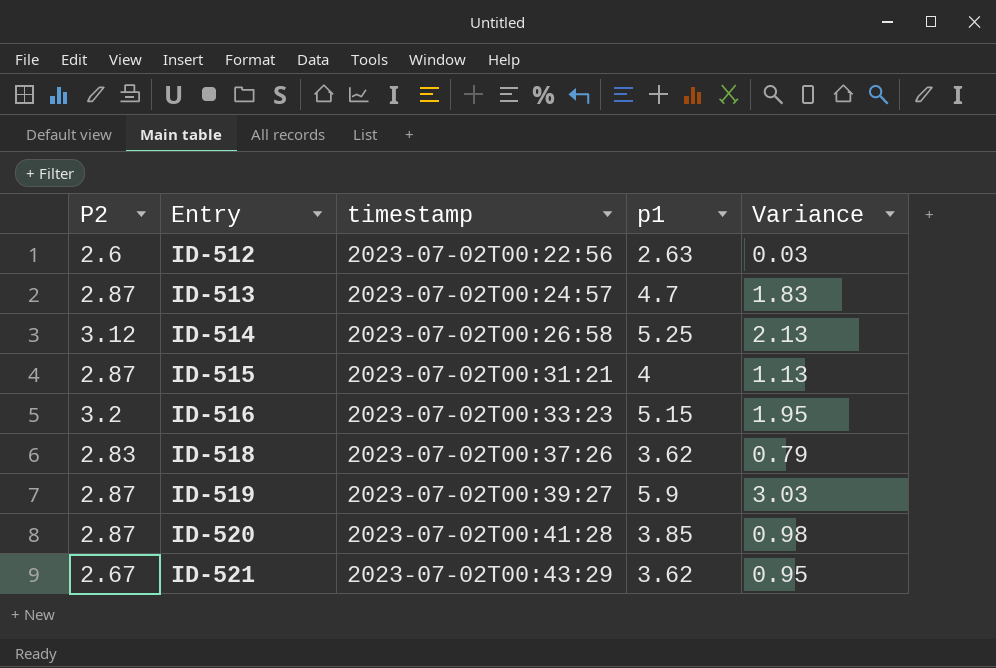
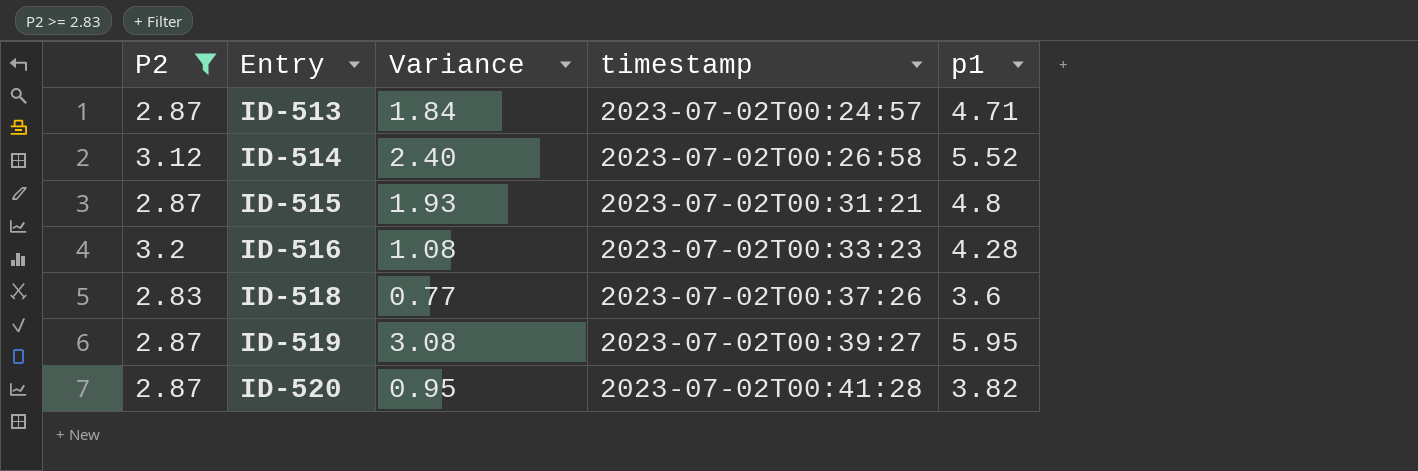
filter: none -> P2 >= 2.83
column Variance | position: 5 -> 3
ID-513 | Variance: 1.83 -> 1.84
ID-513 | p1: 4.7 -> 4.71
ID-514 | Variance: 2.13 -> 2.40
ID-514 | p1: 5.25 -> 5.52
ID-515 | Variance: 1.13 -> 1.93
ID-515 | p1: 4 -> 4.8
ID-516 | Variance: 1.95 -> 1.08
ID-516 | p1: 5.15 -> 4.28
ID-518 | Variance: 0.79 -> 0.77
ID-518 | p1: 3.62 -> 3.6
ID-519 | Variance: 3.03 -> 3.08
ID-519 | p1: 5.9 -> 5.95
ID-520 | Variance: 0.98 -> 0.95
ID-520 | p1: 3.85 -> 3.82

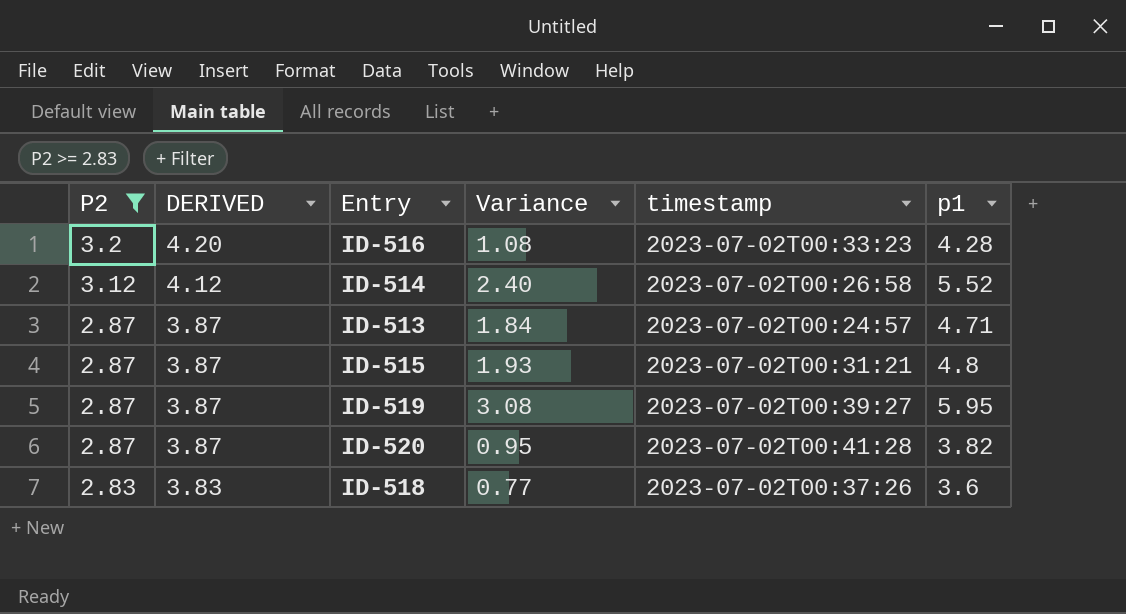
row order: Entry ascending -> P2 descending
column DERIVED | formula: none -> [P2] + 1

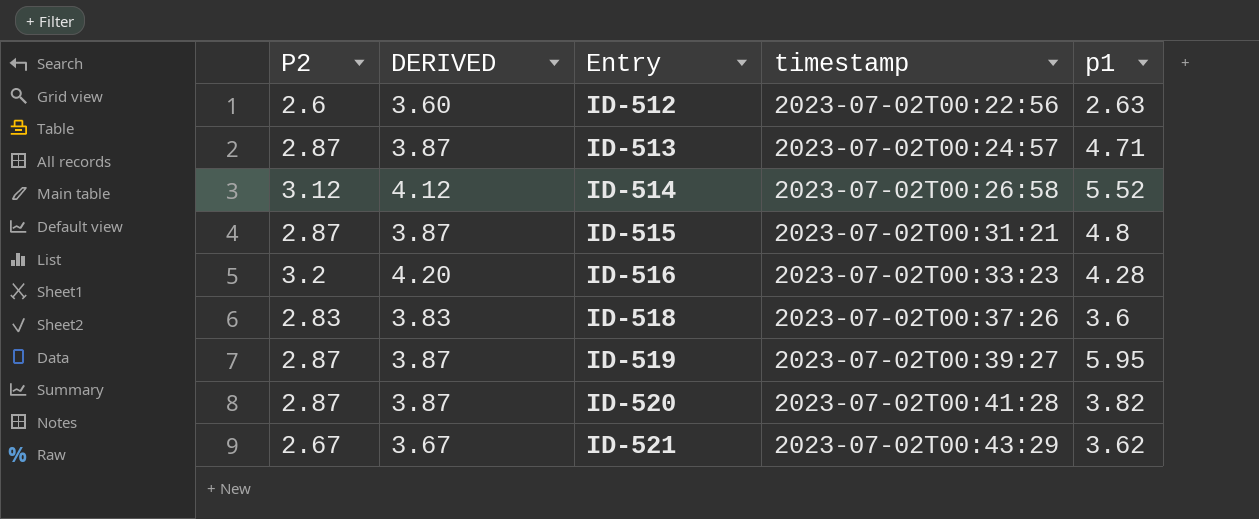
filter: P2 >= 2.83 -> none
row order: P2 descending -> Entry ascending
column Variance | formula: [p1] - [P2] -> none

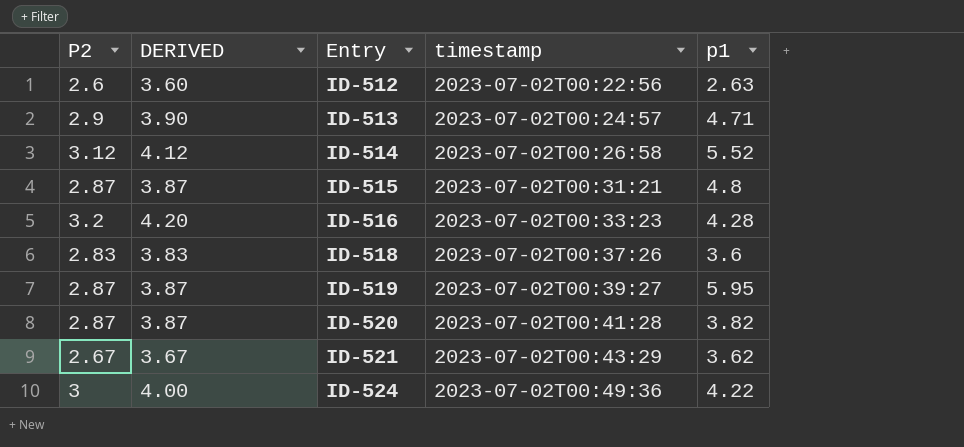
ID-513 | P2: 2.87 -> 2.9
ID-513 | DERIVED: 3.87 -> 3.90
row ID-524: none -> 3 | 4.00 | 2023-07-02T00:49:36 | 4.22

